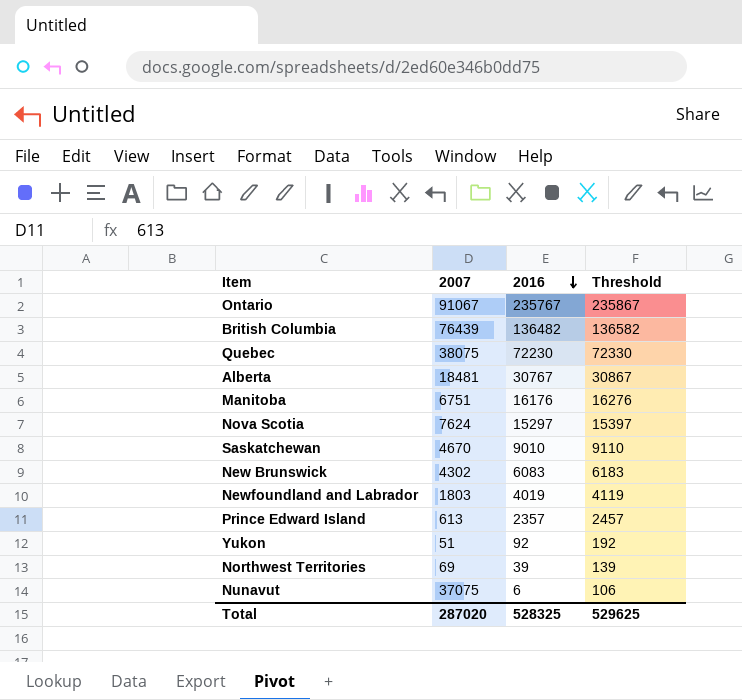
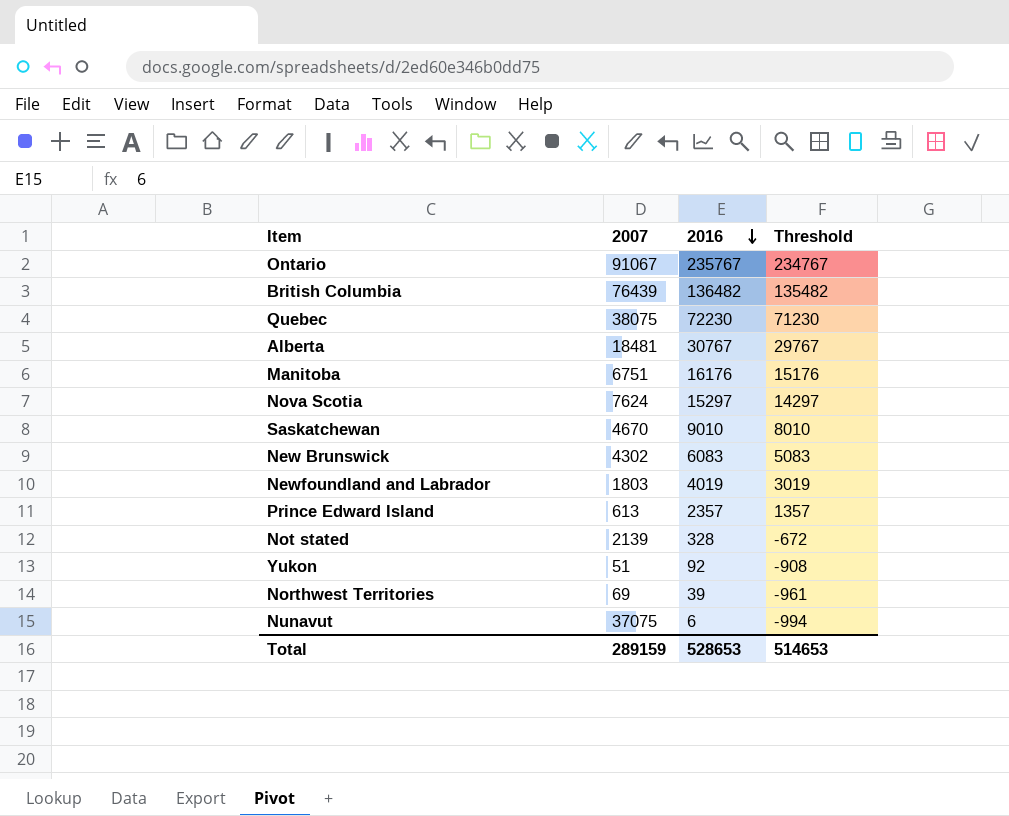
column Threshold | formula: [2016] + 100 -> [2016] - 1000
row Not stated: none -> 2139 | 328 | -672
Total | 2007: 287020 -> 289159
Total | 2016: 528325 -> 528653
Total | Threshold: 529625 -> 514653

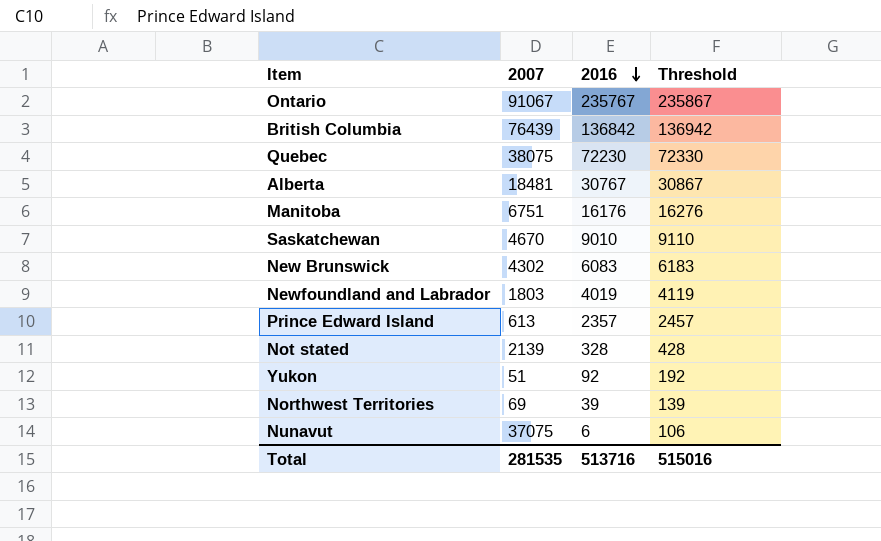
column Threshold | formula: [2016] - 1000 -> [2016] + 100
row Nova Scotia: 7624 | 15297 | 14297 -> none
British Columbia | 2016: 136482 -> 136842
Total | 2007: 289159 -> 281535
Total | 2016: 528653 -> 513716
Total | Threshold: 514653 -> 515016

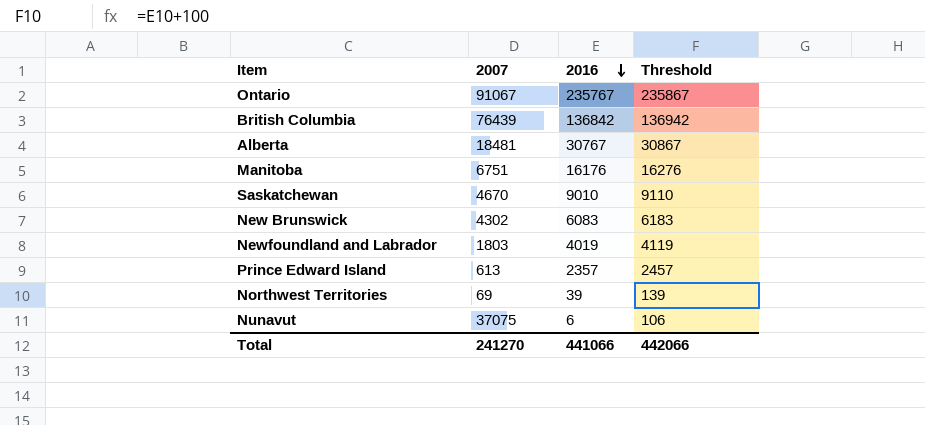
row Quebec: 38075 | 72230 | 72330 -> none
row Not stated: 2139 | 328 | 428 -> none
row Yukon: 51 | 92 | 192 -> none
Total | 2007: 281535 -> 241270
Total | 2016: 513716 -> 441066
Total | Threshold: 515016 -> 442066

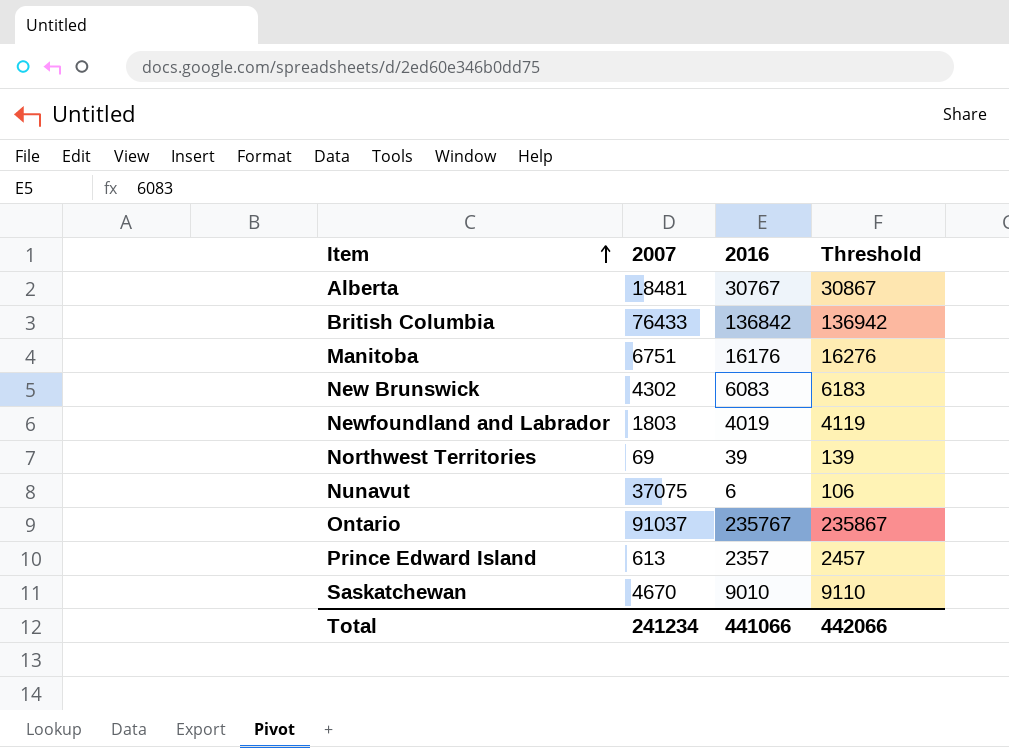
row order: 2016 descending -> Item ascending
British Columbia | 2007: 76439 -> 76433
Ontario | 2007: 91067 -> 91037
Total | 2007: 241270 -> 241234

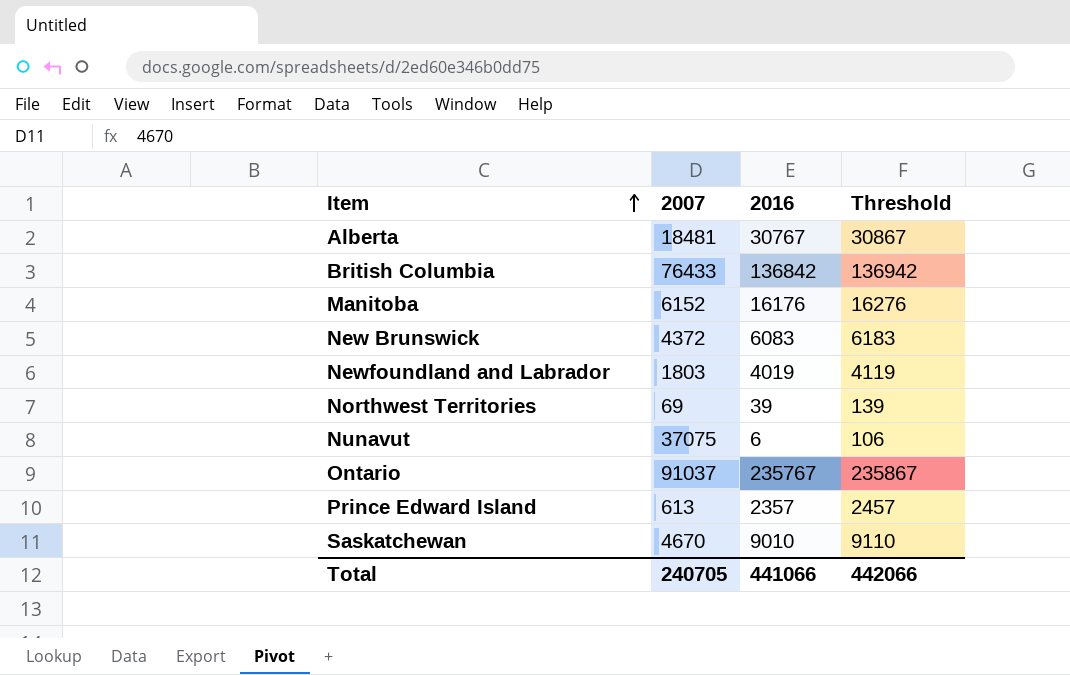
Manitoba | 2007: 6751 -> 6152
New Brunswick | 2007: 4302 -> 4372
Total | 2007: 241234 -> 240705

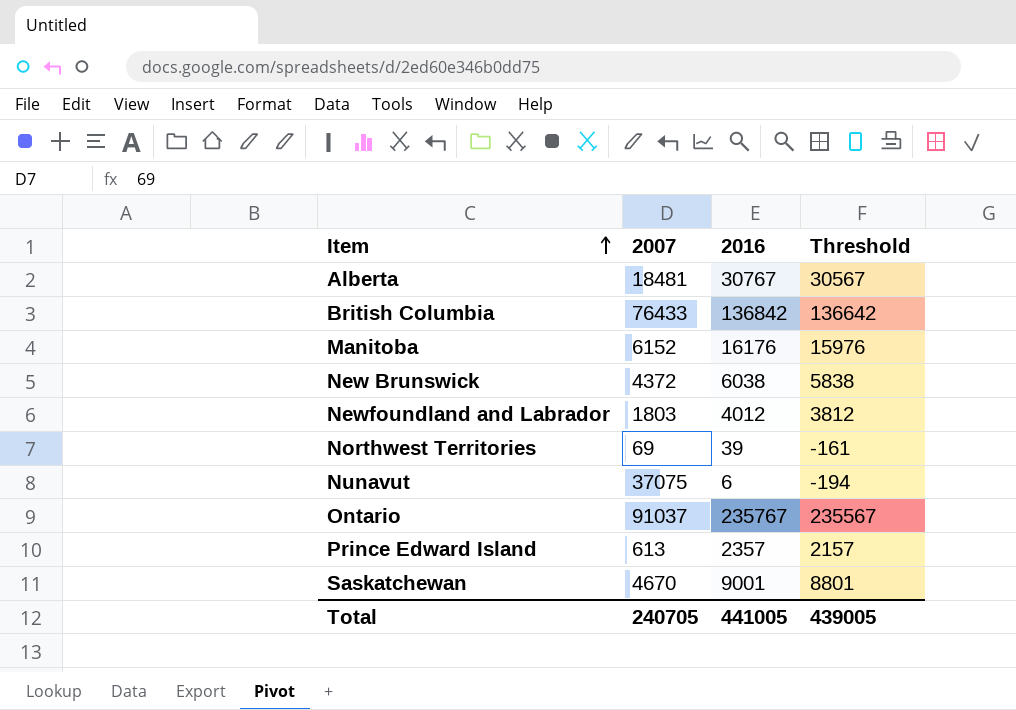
column Threshold | formula: [2016] + 100 -> [2016] - 200
New Brunswick | 2016: 6083 -> 6038
Newfoundland and Labrador | 2016: 4019 -> 4012
Saskatchewan | 2016: 9010 -> 9001
Total | 2016: 441066 -> 441005
Total | Threshold: 442066 -> 439005

